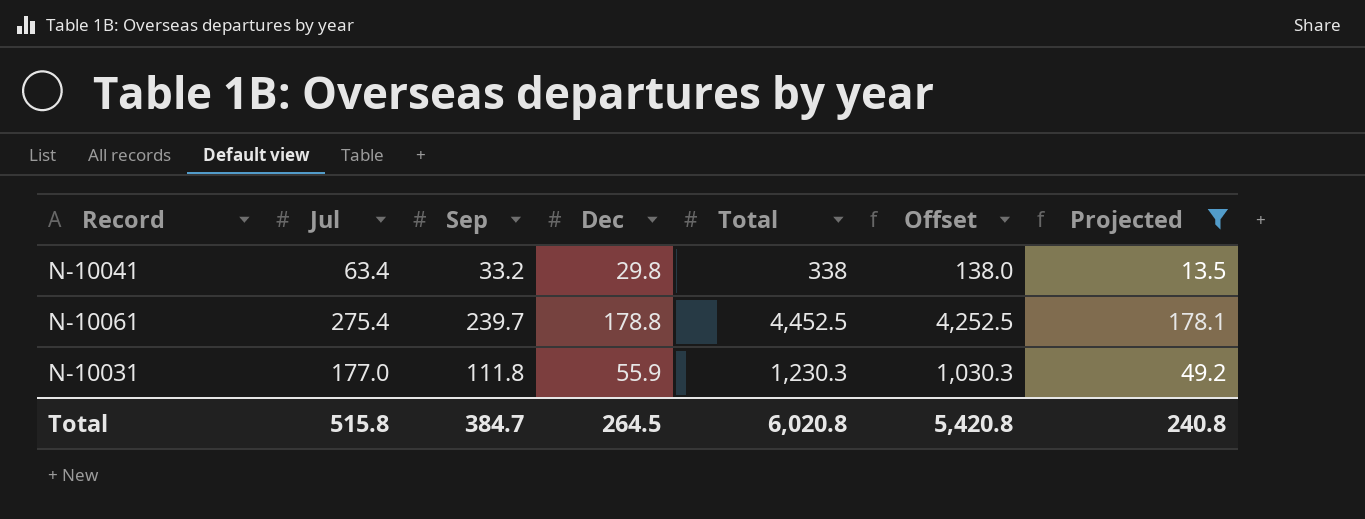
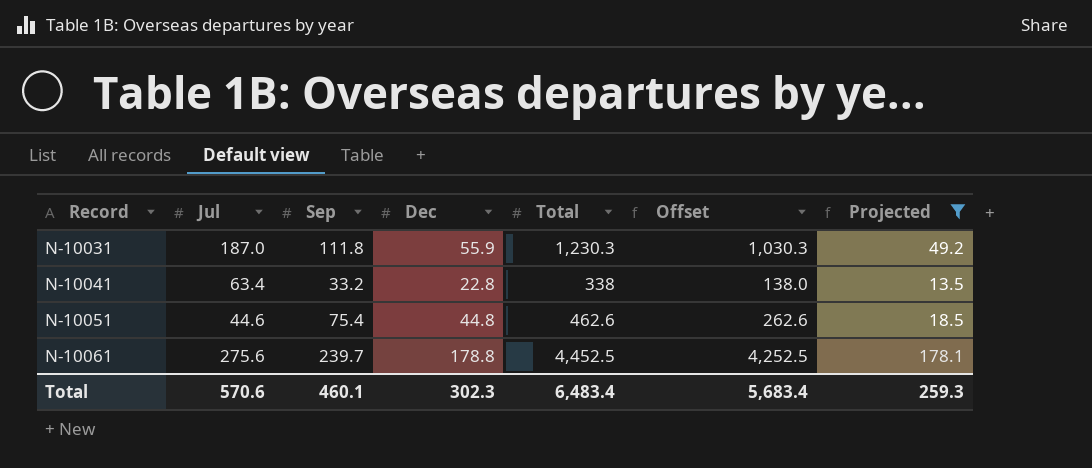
row order: none -> Record ascending
N-10031 | Jul: 177.0 -> 187.0
N-10041 | Dec: 29.8 -> 22.8
row N-10051: none -> 44.6 | 75.4 | 44.8 | 462.6 | 262.6 | 18.5
N-10061 | Jul: 275.4 -> 275.6
Total | Jul: 515.8 -> 570.6
Total | Sep: 384.7 -> 460.1
Total | Dec: 264.5 -> 302.3
Total | Total: 6,020.8 -> 6,483.4
Total | Offset: 5,420.8 -> 5,683.4
Total | Projected: 240.8 -> 259.3

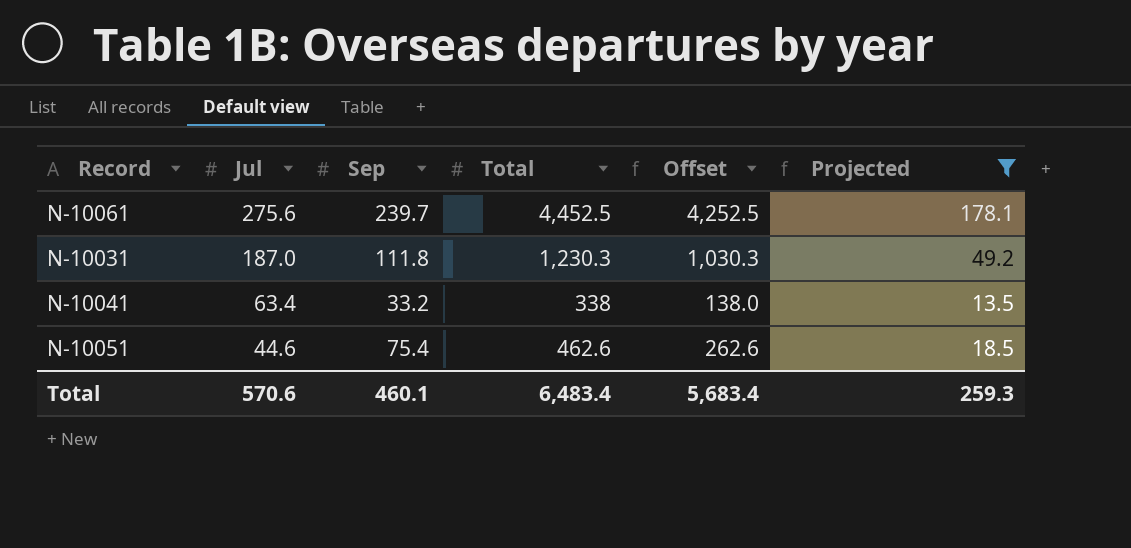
row order: Record ascending -> Jul descending
column Dec | position: 4 -> none

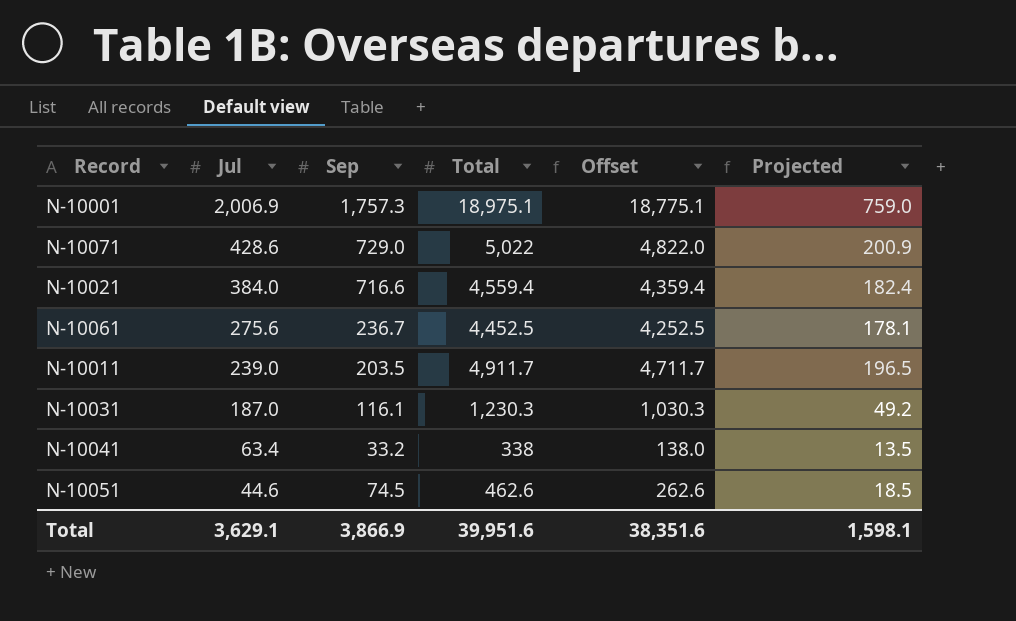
filter: Projected <= 178.1 -> none
N-10061 | Sep: 239.7 -> 236.7
N-10031 | Sep: 111.8 -> 116.1
N-10051 | Sep: 75.4 -> 74.5
Total | Jul: 570.6 -> 3,629.1
Total | Sep: 460.1 -> 3,866.9
Total | Total: 6,483.4 -> 39,951.6
Total | Offset: 5,683.4 -> 38,351.6
Total | Projected: 259.3 -> 1,598.1

